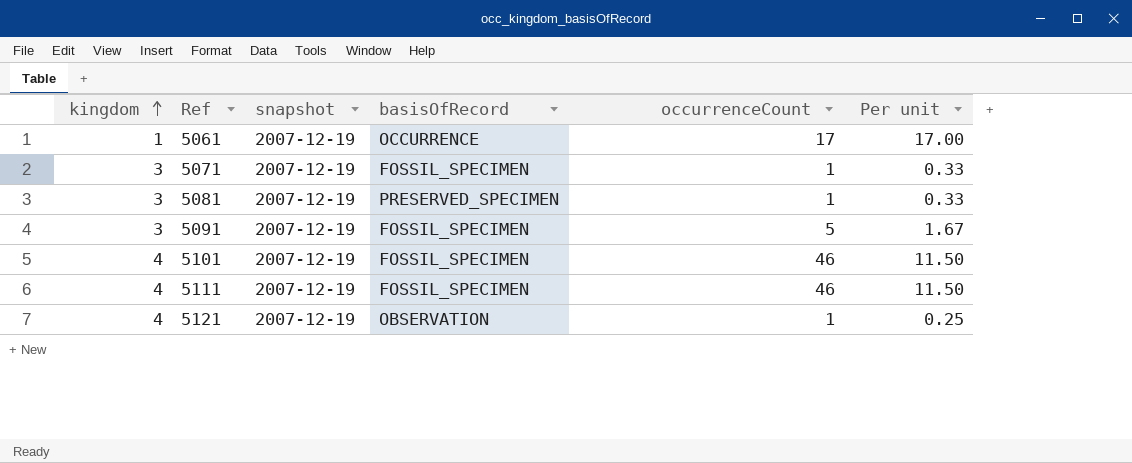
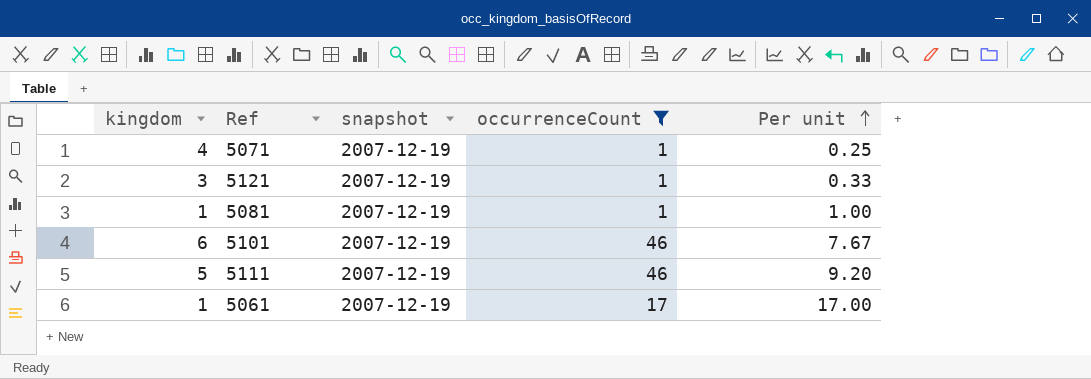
filter: none -> occurrenceCount != 5
row order: kingdom ascending -> Per unit ascending
column basisOfRecord | position: 4 -> none
5071 | kingdom: 3 -> 4
5071 | Per unit: 0.33 -> 0.25
5121 | kingdom: 4 -> 3
5121 | Per unit: 0.25 -> 0.33
5081 | kingdom: 3 -> 1
5081 | Per unit: 0.33 -> 1.00
5101 | kingdom: 4 -> 6
5101 | Per unit: 11.50 -> 7.67
5111 | kingdom: 4 -> 5
5111 | Per unit: 11.50 -> 9.20

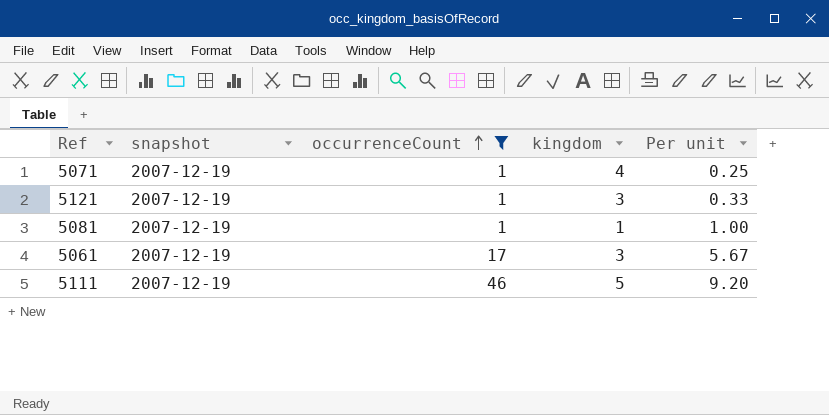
row order: Per unit ascending -> occurrenceCount ascending
column kingdom | position: 1 -> 4
row 5101: 6 | 2007-12-19 | 46 | 7.67 -> none
5061 | kingdom: 1 -> 3
5061 | Per unit: 17.00 -> 5.67

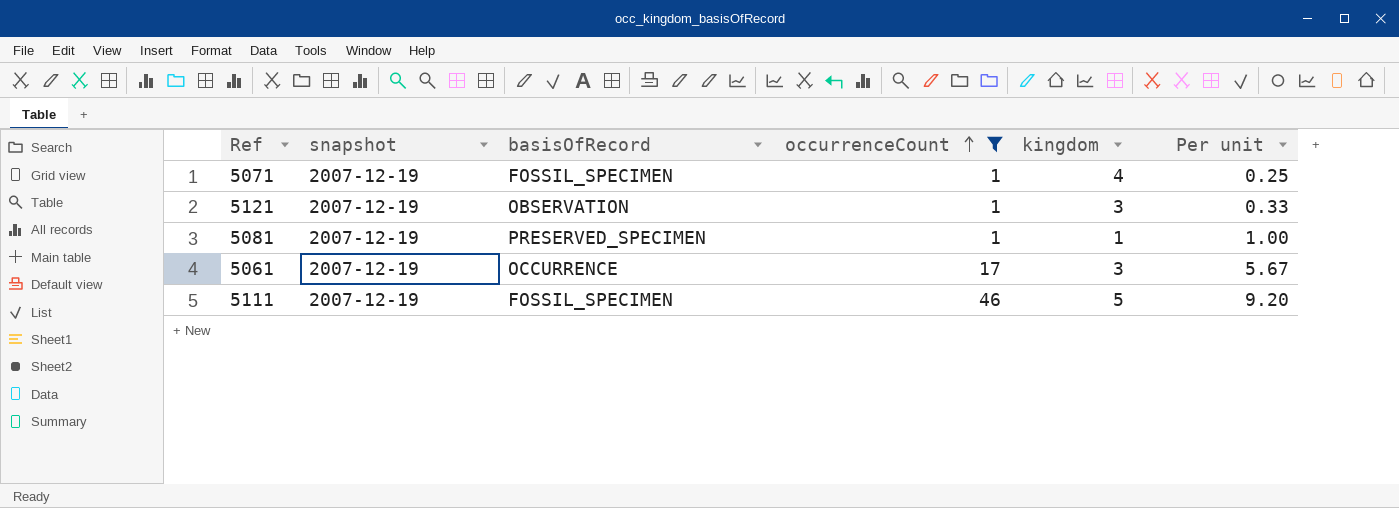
column basisOfRecord | position: none -> 3

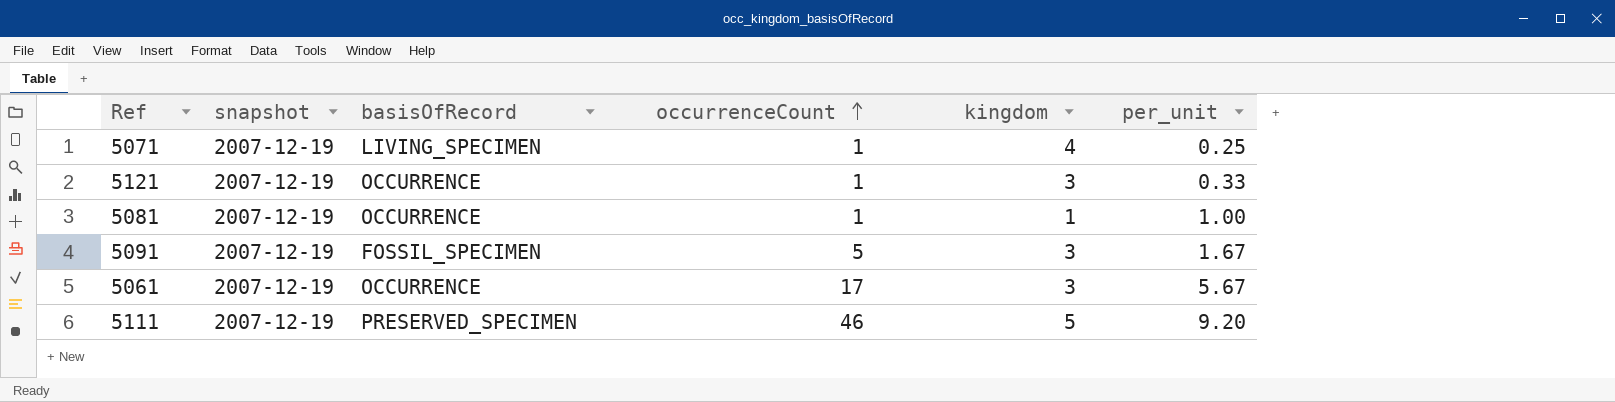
filter: occurrenceCount != 5 -> none
column name: Per unit -> per_unit
5071 | basisOfRecord: FOSSIL_SPECIMEN -> LIVING_SPECIMEN
5121 | basisOfRecord: OBSERVATION -> OCCURRENCE
5081 | basisOfRecord: PRESERVED_SPECIMEN -> OCCURRENCE
5111 | basisOfRecord: FOSSIL_SPECIMEN -> PRESERVED_SPECIMEN

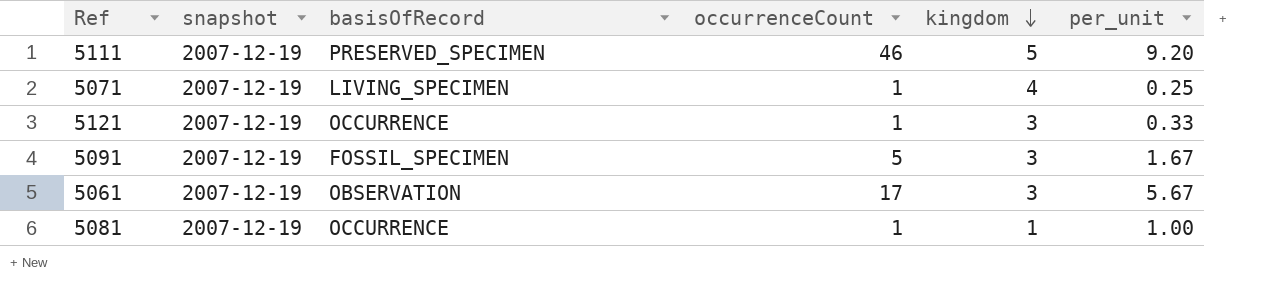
row order: occurrenceCount ascending -> kingdom descending
5061 | basisOfRecord: OCCURRENCE -> OBSERVATION

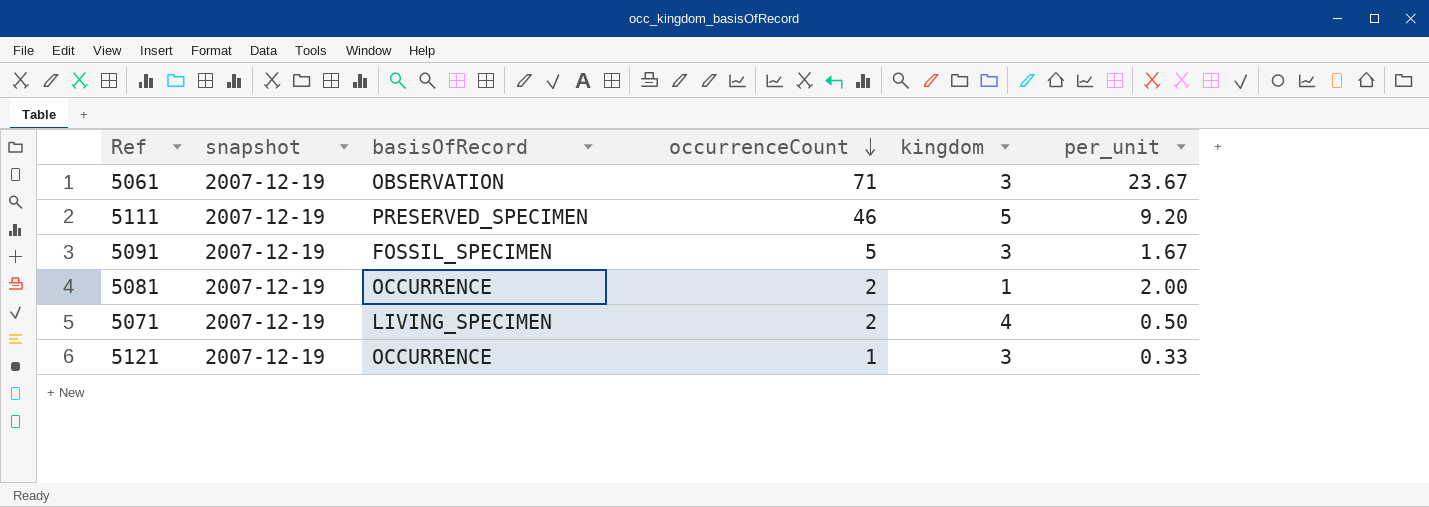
row order: kingdom descending -> occurrenceCount descending
5061 | occurrenceCount: 17 -> 71
5061 | per_unit: 5.67 -> 23.67
5081 | occurrenceCount: 1 -> 2
5081 | per_unit: 1.00 -> 2.00
5071 | occurrenceCount: 1 -> 2
5071 | per_unit: 0.25 -> 0.50

